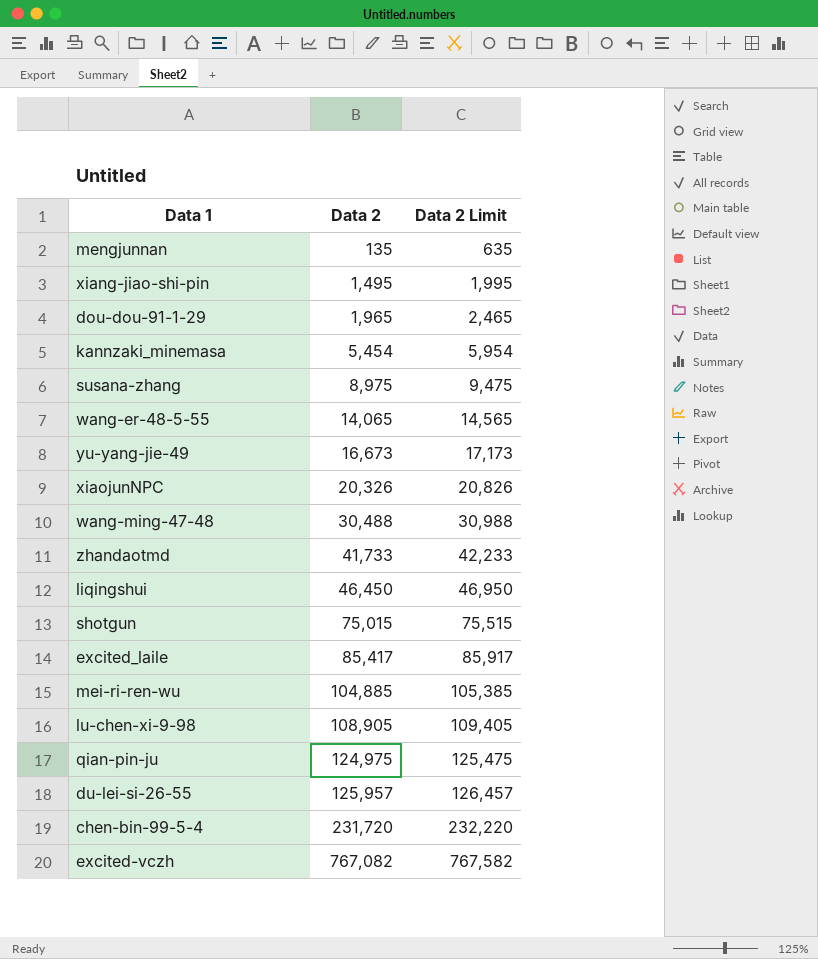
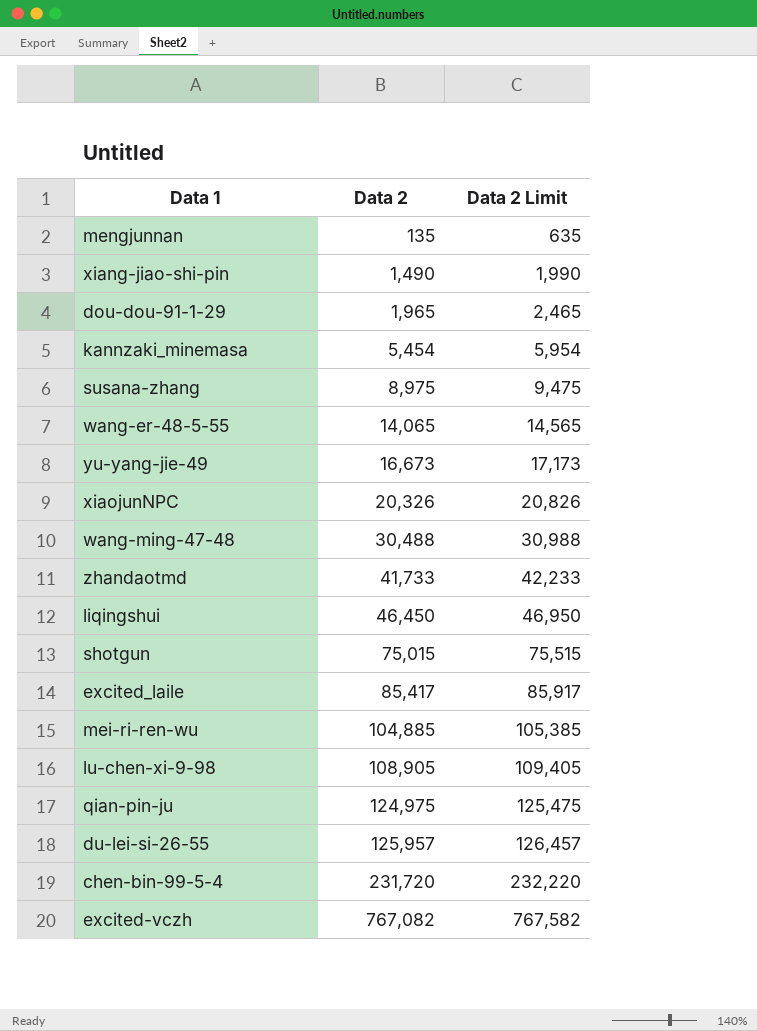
xiang-jiao-shi-pin | Data 2: 1,495 -> 1,490
xiang-jiao-shi-pin | Data 2 Limit: 1,995 -> 1,990

